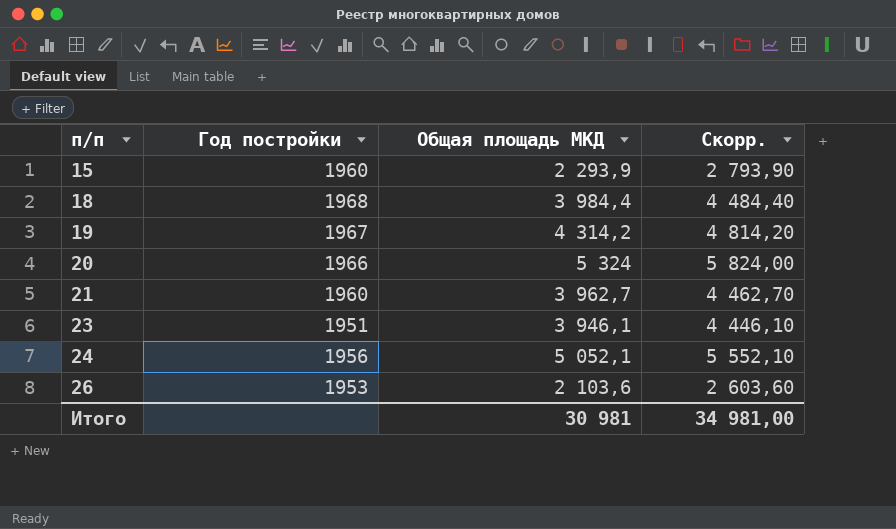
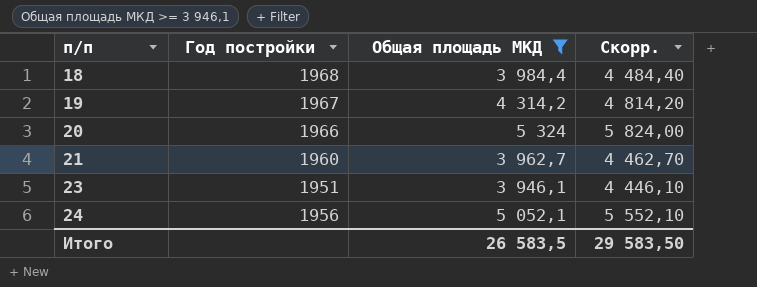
filter: none -> Общая площадь МКД >= 3 946,1
Итого | Общая площадь МКД: 30 981 -> 26 583,5
Итого | Скорр.: 34 981,00 -> 29 583,50

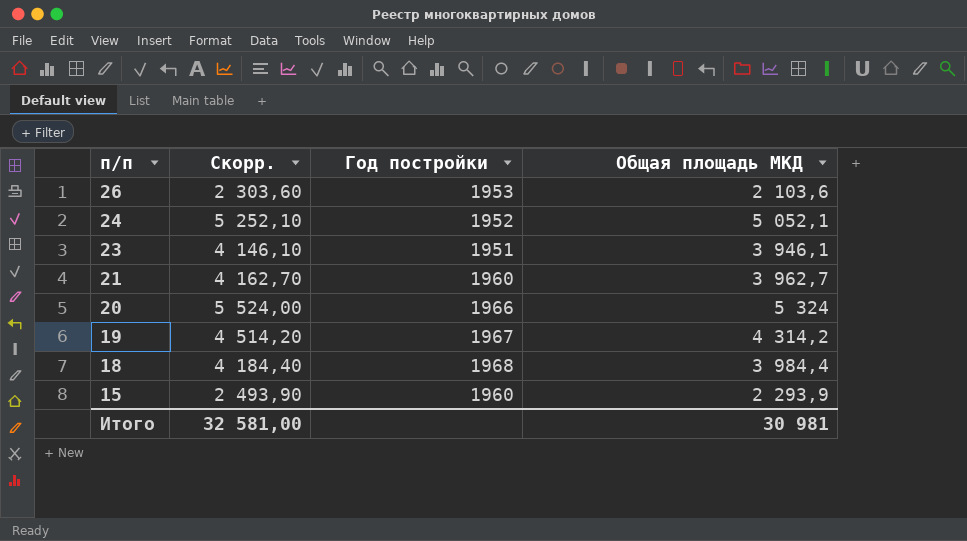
filter: Общая площадь МКД >= 3 946,1 -> none
row order: п/п ascending -> п/п descending
column Скорр. | formula: [Общая площадь МКД] + 500 -> [Общая площадь МКД] + 200
column Скорр. | position: 4 -> 2
24 | Год постройки: 1956 -> 1952
Итого | Скорр.: 29 583,50 -> 32 581,00
Итого | Общая площадь МКД: 26 583,5 -> 30 981

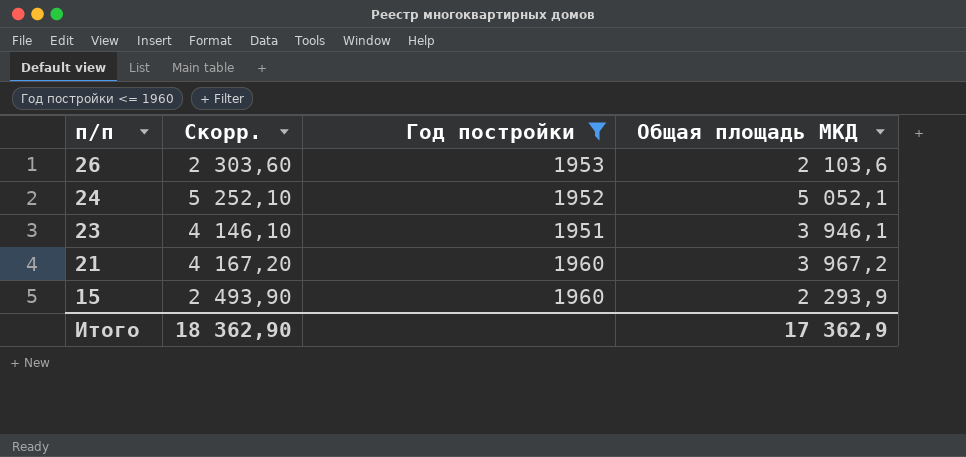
filter: none -> Год постройки <= 1960
21 | Скорр.: 4 162,70 -> 4 167,20
21 | Общая площадь МКД: 3 962,7 -> 3 967,2
Итого | Скорр.: 32 581,00 -> 18 362,90
Итого | Общая площадь МКД: 30 981 -> 17 362,9

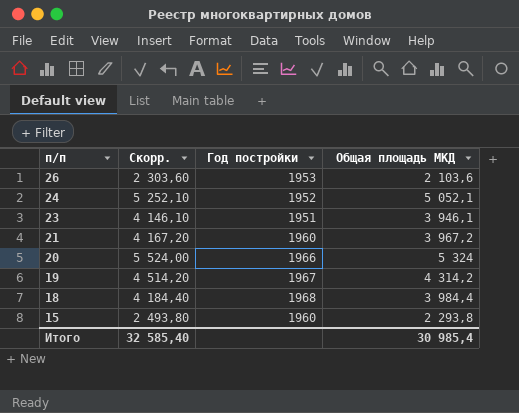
filter: Год постройки <= 1960 -> none
15 | Скорр.: 2 493,90 -> 2 493,80
15 | Общая площадь МКД: 2 293,9 -> 2 293,8
Итого | Скорр.: 18 362,90 -> 32 585,40
Итого | Общая площадь МКД: 17 362,9 -> 30 985,4

